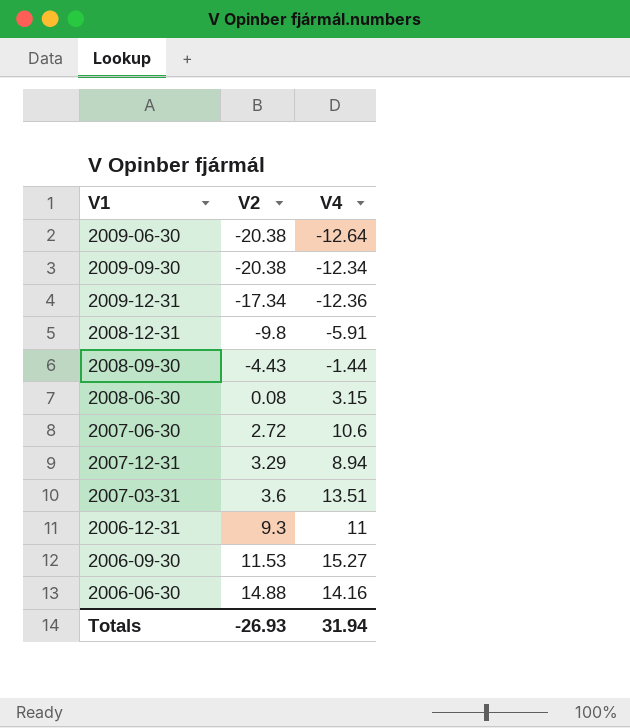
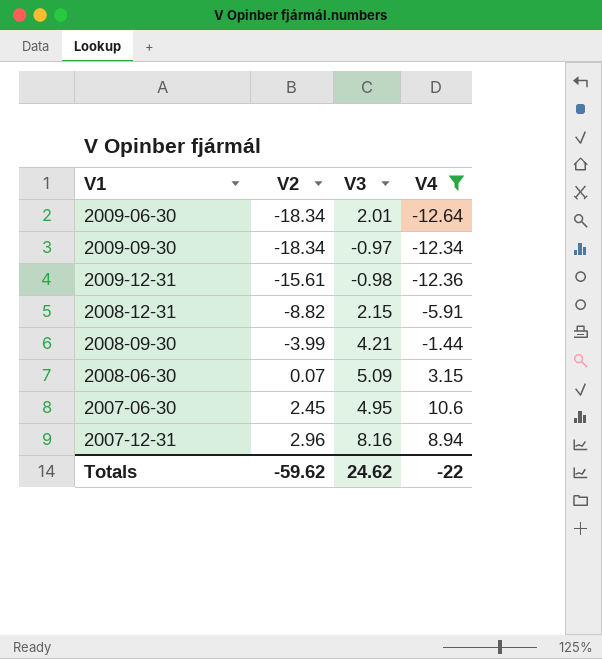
filter: none -> V4 <= 10.6
column V3 | position: none -> 3
2009-06-30 | V2: -20.38 -> -18.34
2009-09-30 | V2: -20.38 -> -18.34
2009-12-31 | V2: -17.34 -> -15.61
2008-12-31 | V2: -9.8 -> -8.82
2008-09-30 | V2: -4.43 -> -3.99
2008-06-30 | V2: 0.08 -> 0.07
2007-06-30 | V2: 2.72 -> 2.45
2007-12-31 | V2: 3.29 -> 2.96
Totals | V2: -26.93 -> -59.62
Totals | V4: 31.94 -> -22

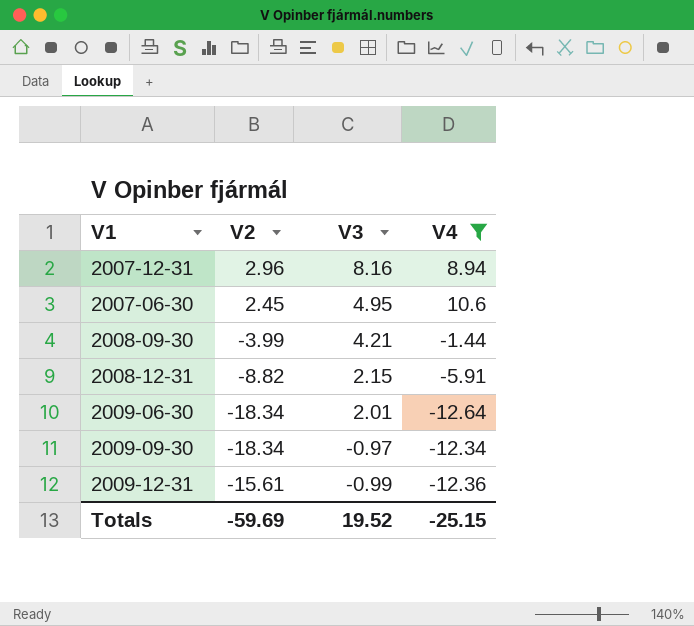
row order: V2 ascending -> V3 descending
row 2008-06-30: 0.07 | 5.09 | 3.15 -> none
2009-12-31 | V3: -0.98 -> -0.99
Totals | V2: -59.62 -> -59.69
Totals | V3: 24.62 -> 19.52
Totals | V4: -22 -> -25.15

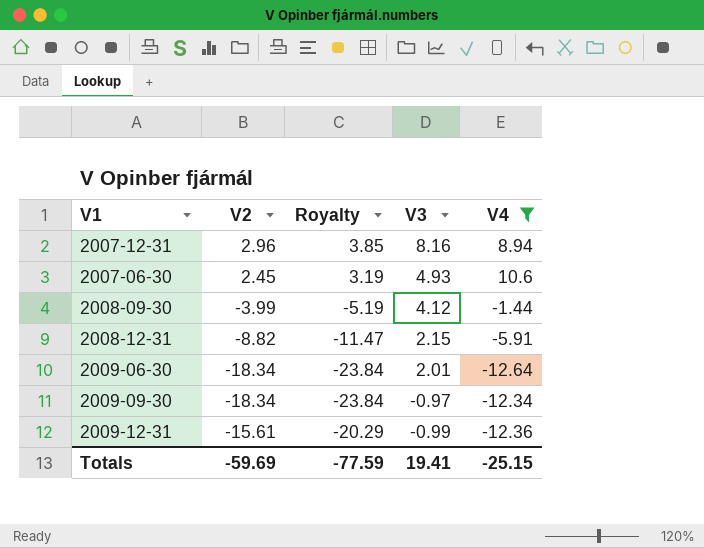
column Royalty | formula: none -> [V2] * 1.3
2007-06-30 | V3: 4.95 -> 4.93
2008-09-30 | V3: 4.21 -> 4.12
Totals | V3: 19.52 -> 19.41

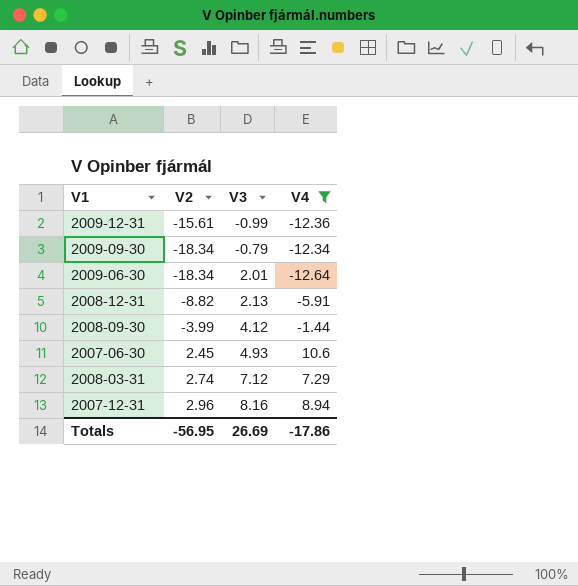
row order: V3 descending -> V3 ascending
column Royalty | formula: [V2] * 1.3 -> none
2009-09-30 | V3: -0.97 -> -0.79
2008-12-31 | V3: 2.15 -> 2.13
row 2008-03-31: none -> 2.74 | 7.12 | 7.29
Totals | V2: -59.69 -> -56.95
Totals | V3: 19.41 -> 26.69
Totals | V4: -25.15 -> -17.86

